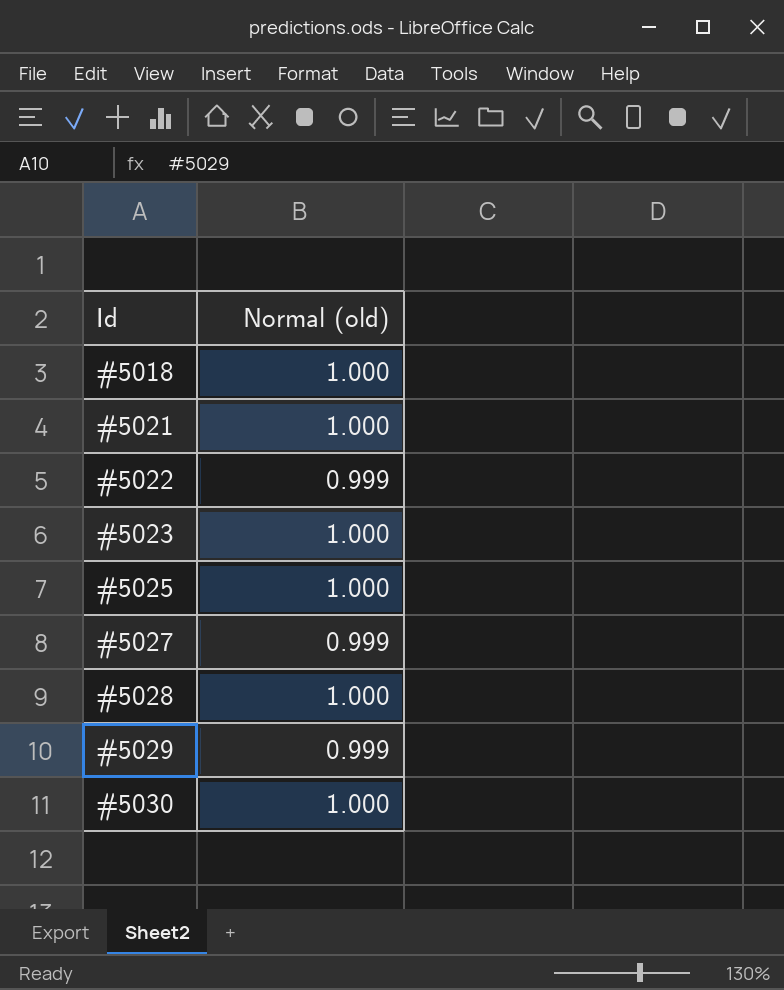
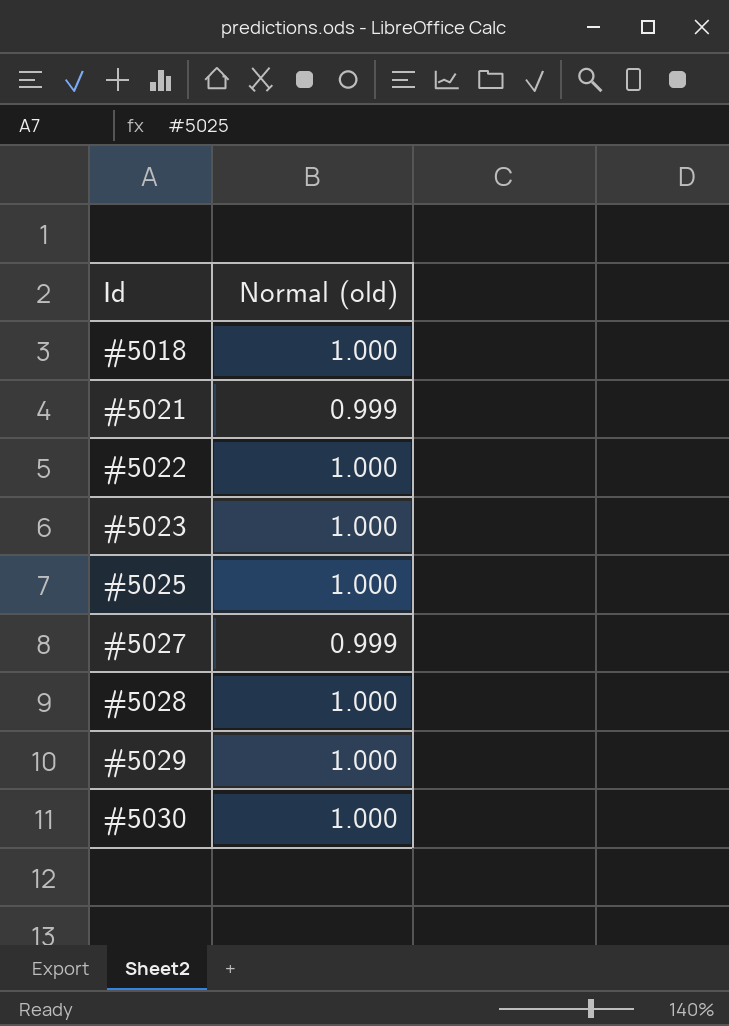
#5021 | Normal (old): 1.000 -> 0.999
#5022 | Normal (old): 0.999 -> 1.000
#5029 | Normal (old): 0.999 -> 1.000

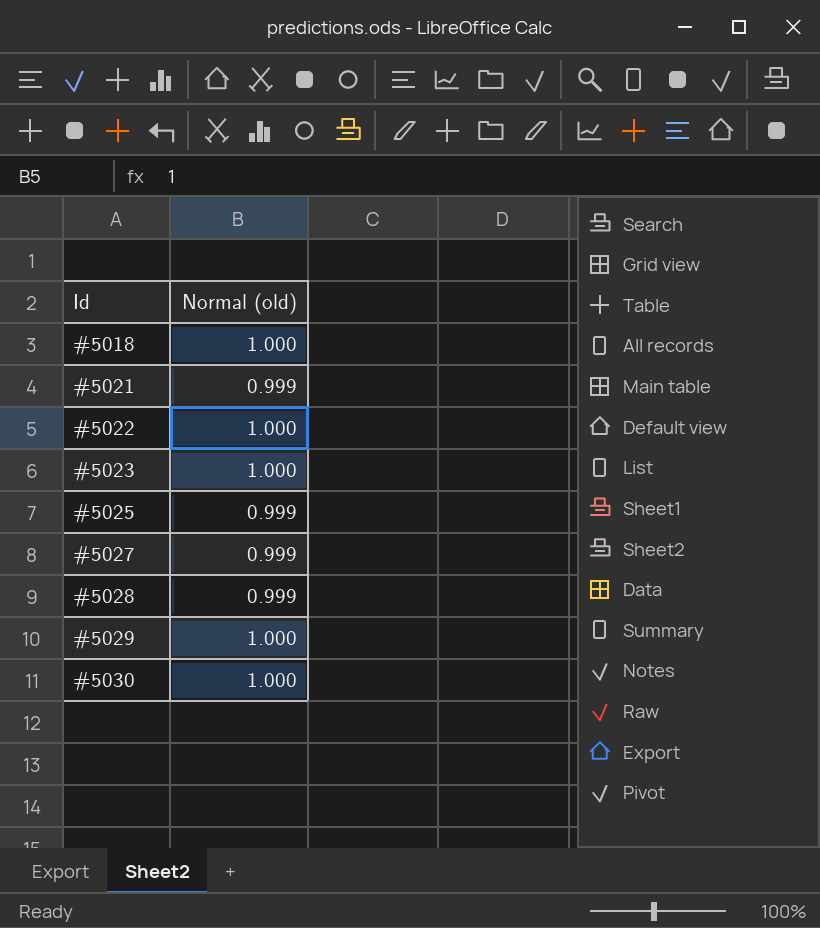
#5025 | Normal (old): 1.000 -> 0.999
#5028 | Normal (old): 1.000 -> 0.999

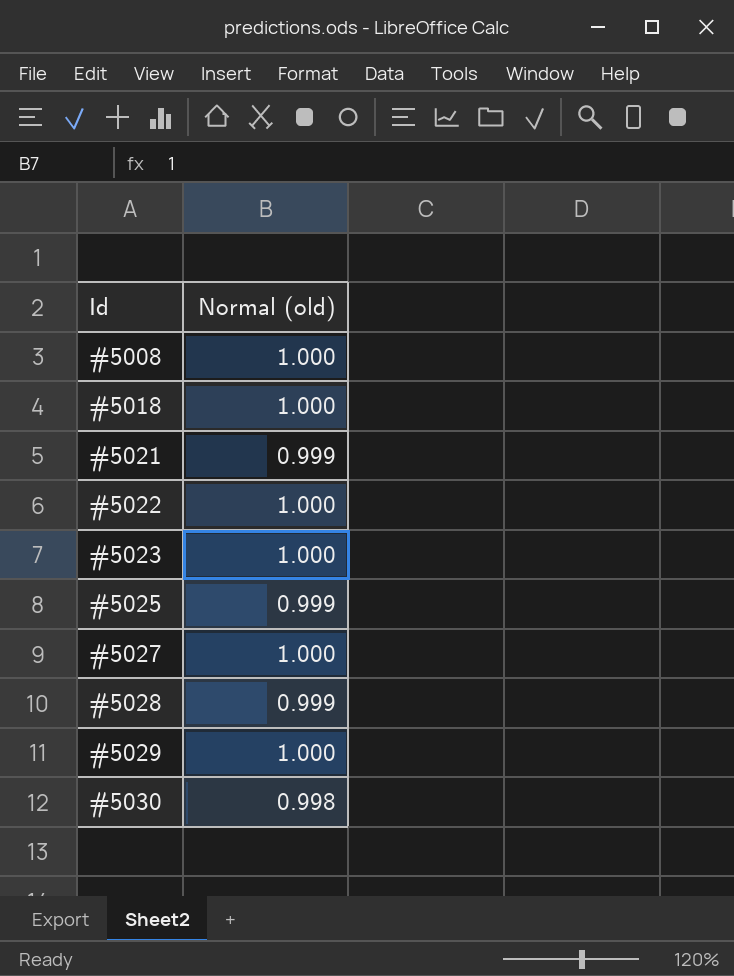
row #5008: none -> 1.000
#5027 | Normal (old): 0.999 -> 1.000
#5030 | Normal (old): 1.000 -> 0.998

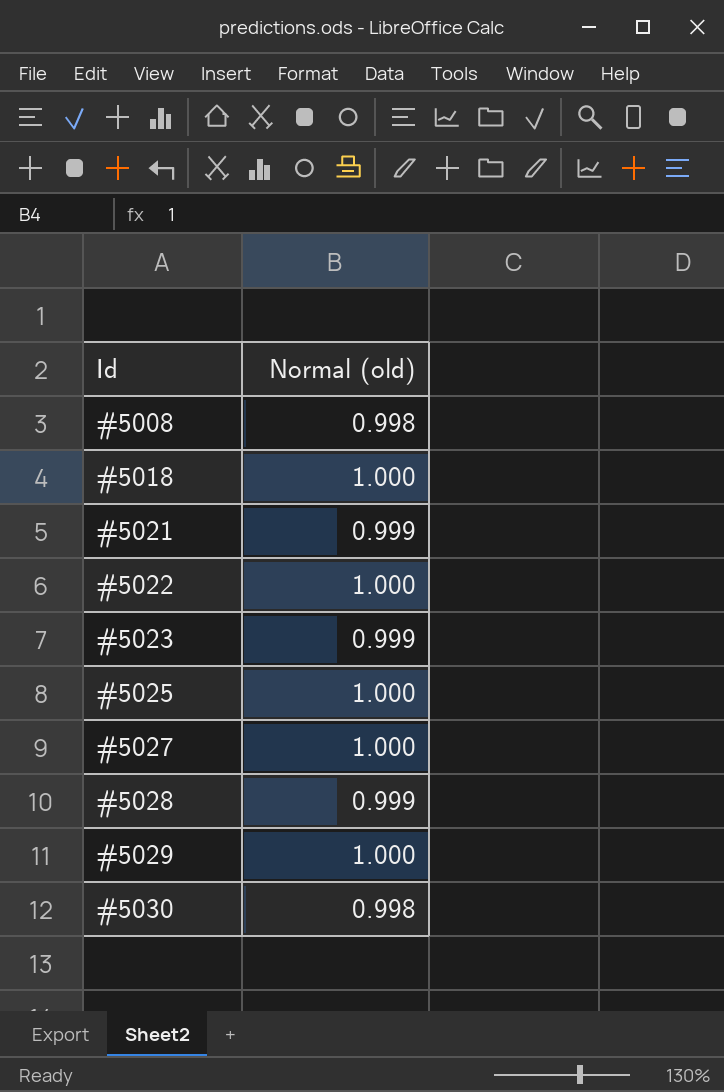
#5008 | Normal (old): 1.000 -> 0.998
#5023 | Normal (old): 1.000 -> 0.999
#5025 | Normal (old): 0.999 -> 1.000

